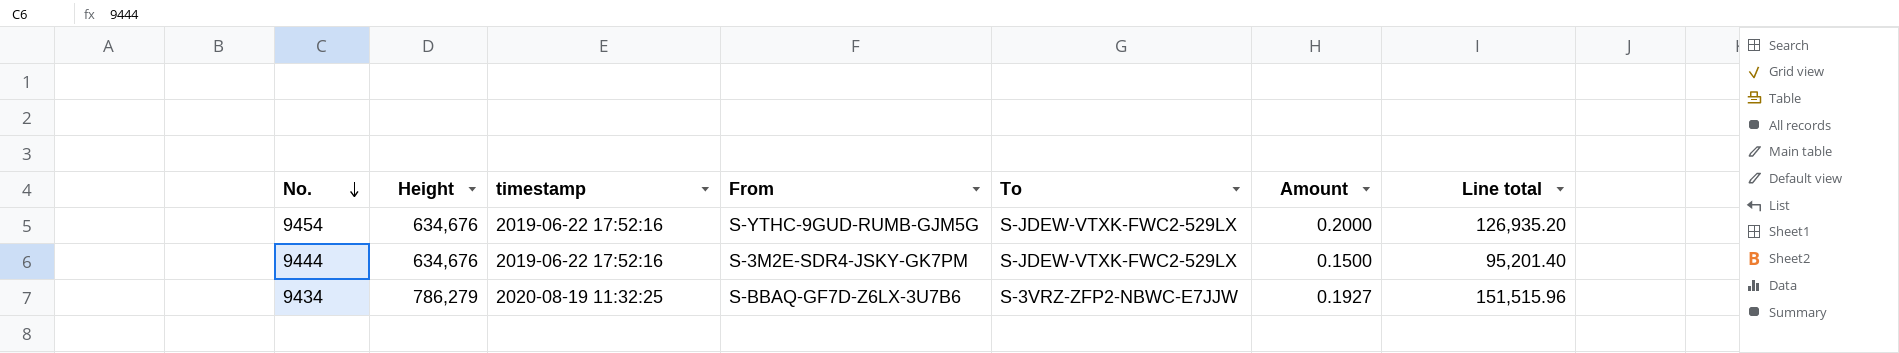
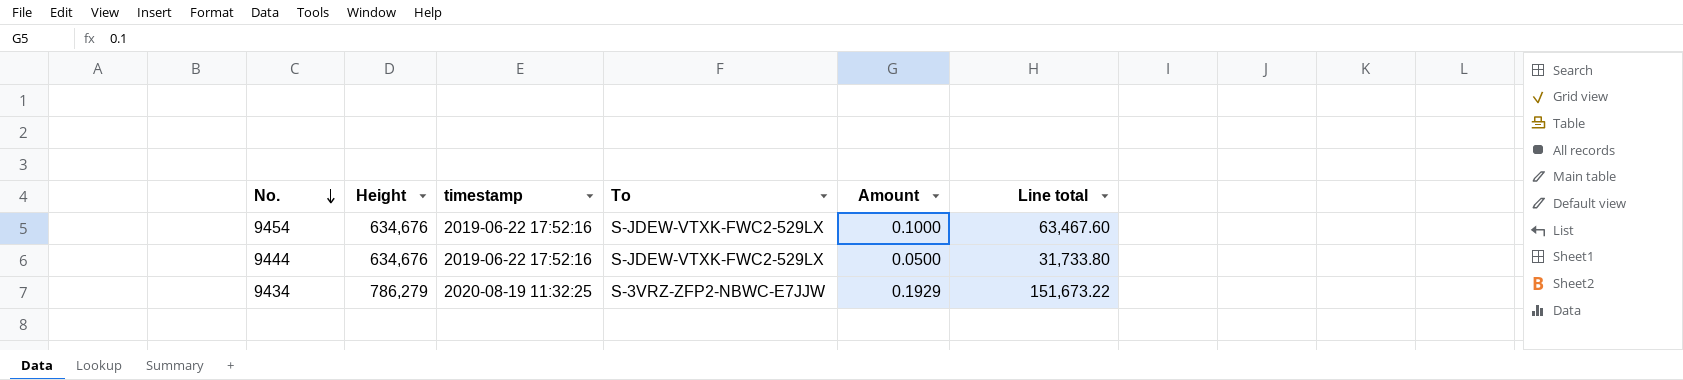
column From | position: 4 -> none
9454 | Amount: 0.2000 -> 0.1000
9454 | Line total: 126,935.20 -> 63,467.60
9444 | Amount: 0.1500 -> 0.0500
9444 | Line total: 95,201.40 -> 31,733.80
9434 | Amount: 0.1927 -> 0.1929
9434 | Line total: 151,515.96 -> 151,673.22

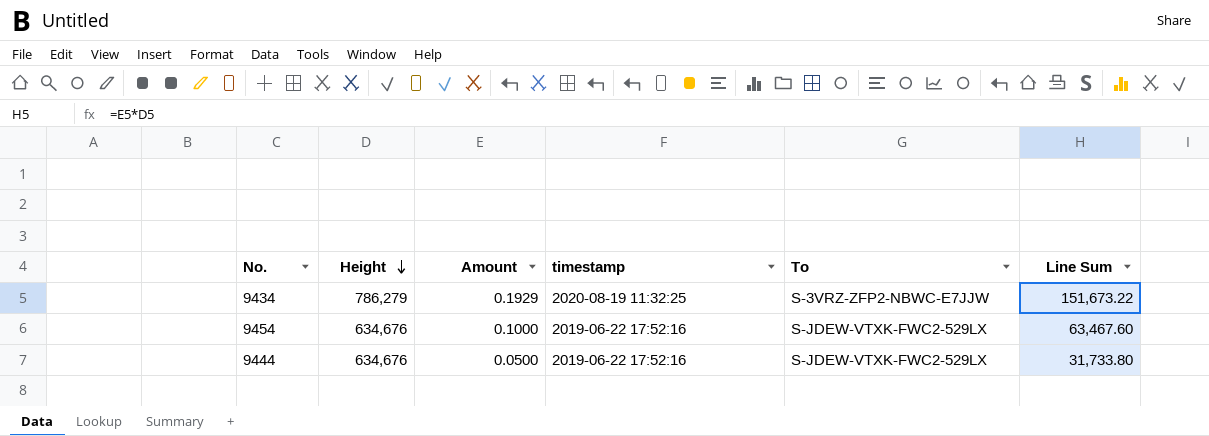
row order: No. descending -> Height descending
column Amount | position: 5 -> 3
column name: Line total -> Line Sum

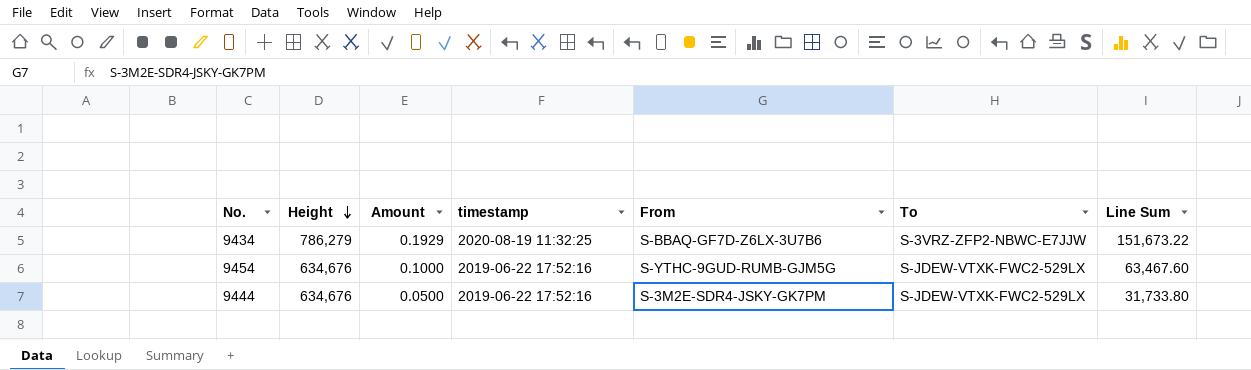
column From | position: none -> 5

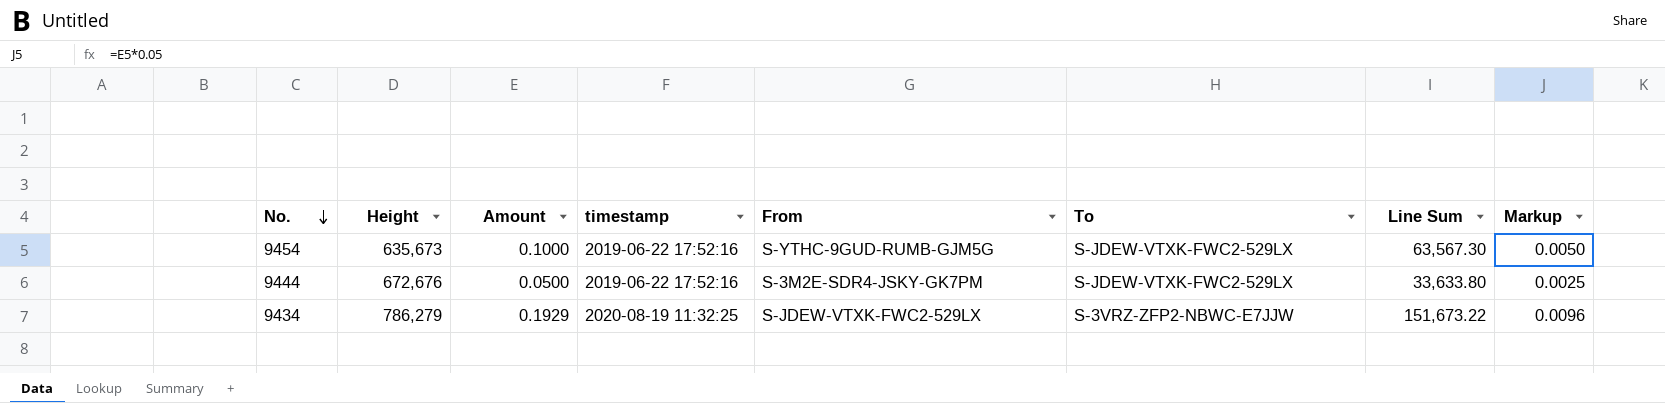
row order: Height descending -> No. descending
column Markup | formula: none -> [Amount] * 0.05
9454 | Height: 634,676 -> 635,673
9454 | Line Sum: 63,467.60 -> 63,567.30
9444 | Height: 634,676 -> 672,676
9444 | Line Sum: 31,733.80 -> 33,633.80
9434 | From: S-BBAQ-GF7D-Z6LX-3U7B6 -> S-JDEW-VTXK-FWC2-529LX

